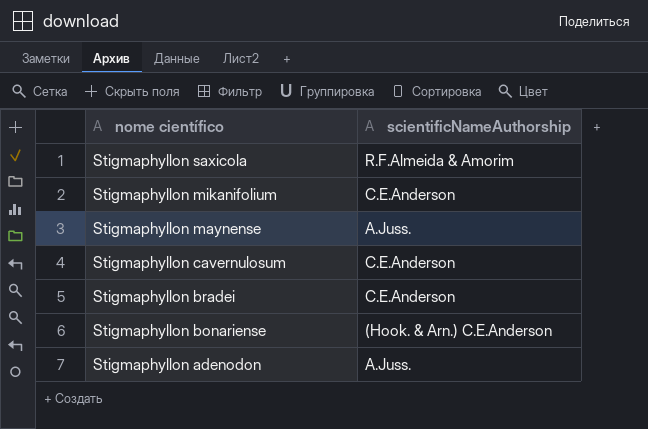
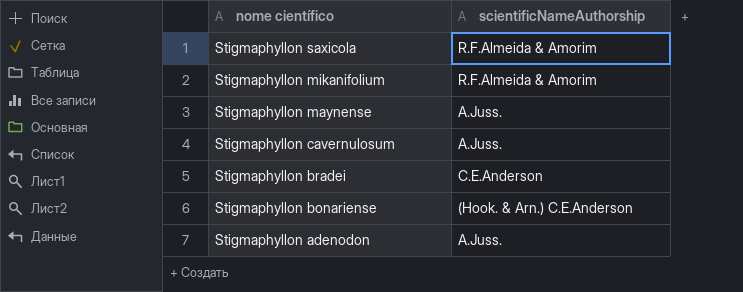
Stigmaphyllon mikanifolium | scientificNameAuthorship: C.E.Anderson -> R.F.Almeida & Amorim
Stigmaphyllon cavernulosum | scientificNameAuthorship: C.E.Anderson -> A.Juss.

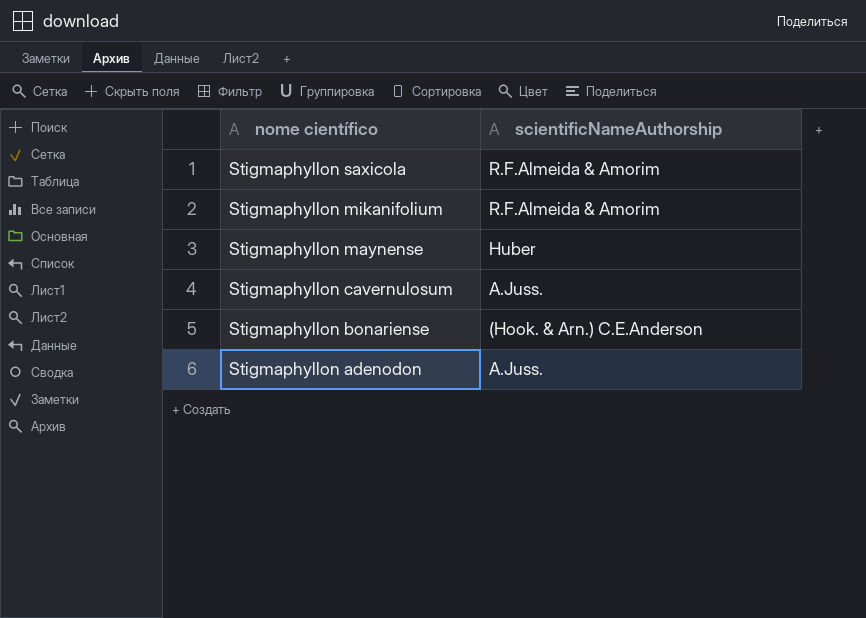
row Stigmaphyllon bradei: C.E.Anderson -> none
Stigmaphyllon maynense | scientificNameAuthorship: A.Juss. -> Huber

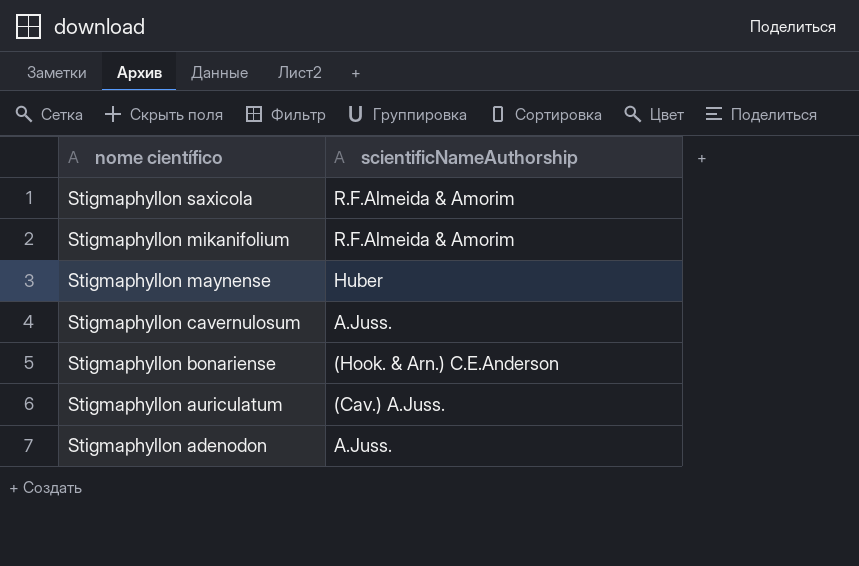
row Stigmaphyllon auriculatum: none -> (Cav.) A.Juss.

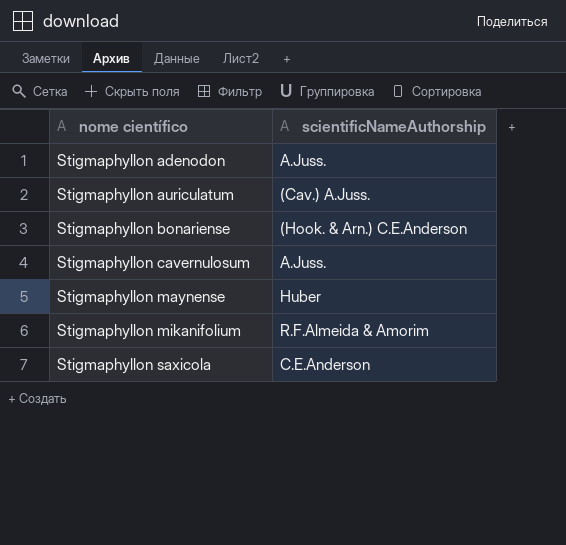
row order: nome científico descending -> nome científico ascending
Stigmaphyllon saxicola | scientificNameAuthorship: R.F.Almeida & Amorim -> C.E.Anderson

